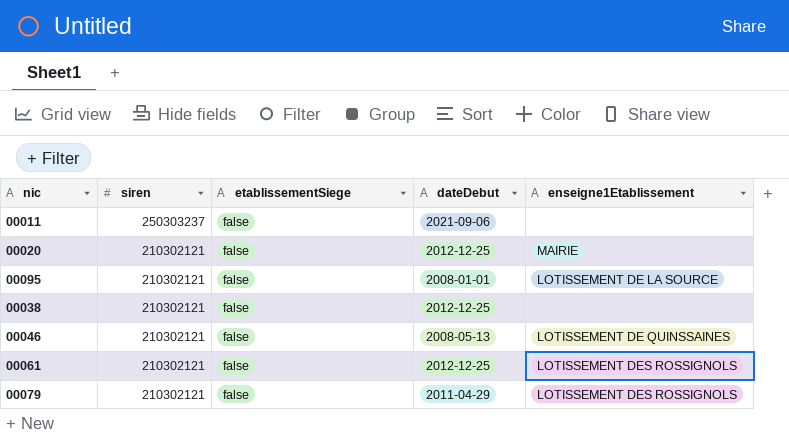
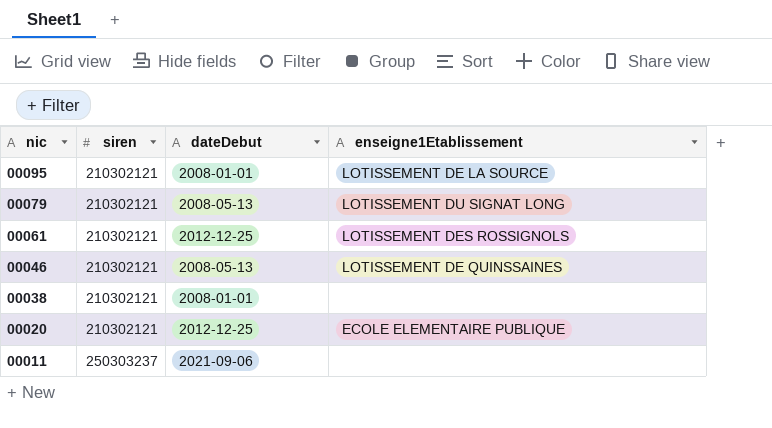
row order: siren descending -> nic descending
column etablissementSiege | position: 3 -> none
00079 | dateDebut: 2011-04-29 -> 2008-05-13
00079 | enseigne1Etablissement: LOTISSEMENT DES ROSSIGNOLS -> LOTISSEMENT DU SIGNAT LONG
00038 | dateDebut: 2012-12-25 -> 2008-01-01
00020 | enseigne1Etablissement: MAIRIE -> ECOLE ELEMENTAIRE PUBLIQUE

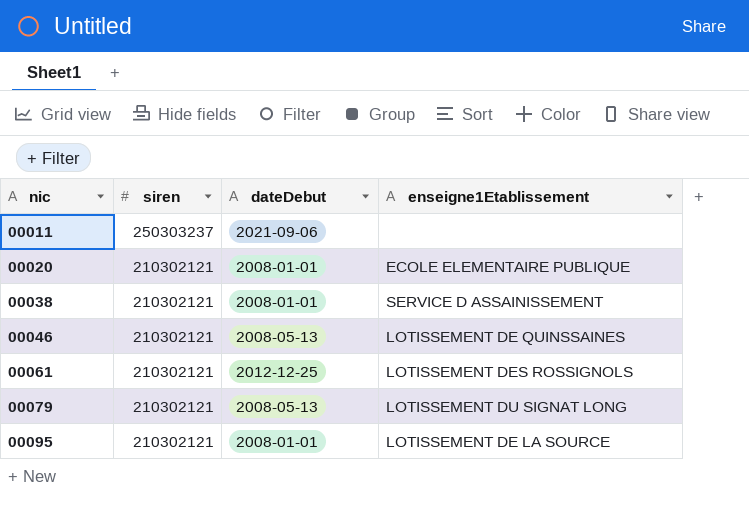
row order: nic descending -> nic ascending
00020 | dateDebut: 2012-12-25 -> 2008-01-01
00038 | enseigne1Etablissement: none -> SERVICE D ASSAINISSEMENT

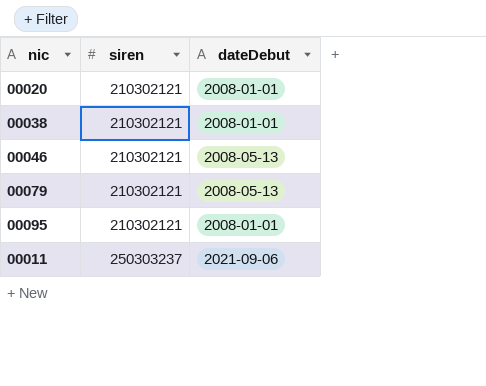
row order: nic ascending -> siren ascending
column enseigne1Etablissement | position: 4 -> none
row 00061: 210302121 | 2012-12-25 | LOTISSEMENT DES ROSSIGNOLS -> none

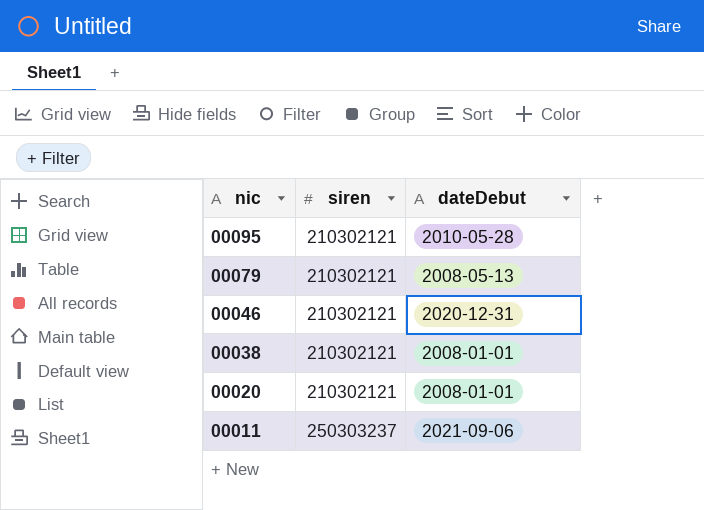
row order: siren ascending -> nic descending
00095 | dateDebut: 2008-01-01 -> 2010-05-28
00046 | dateDebut: 2008-05-13 -> 2020-12-31

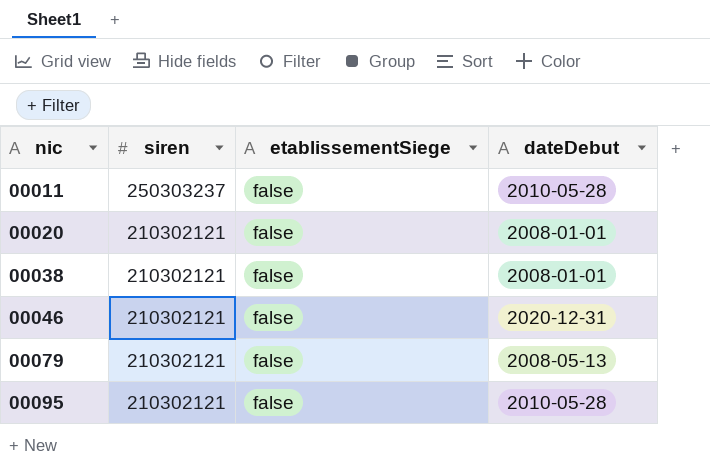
row order: nic descending -> nic ascending
column etablissementSiege | position: none -> 3
00011 | dateDebut: 2021-09-06 -> 2010-05-28

